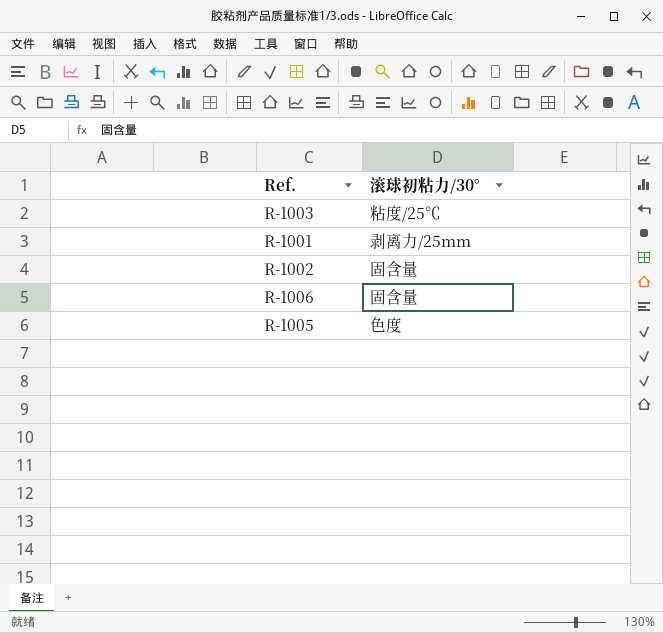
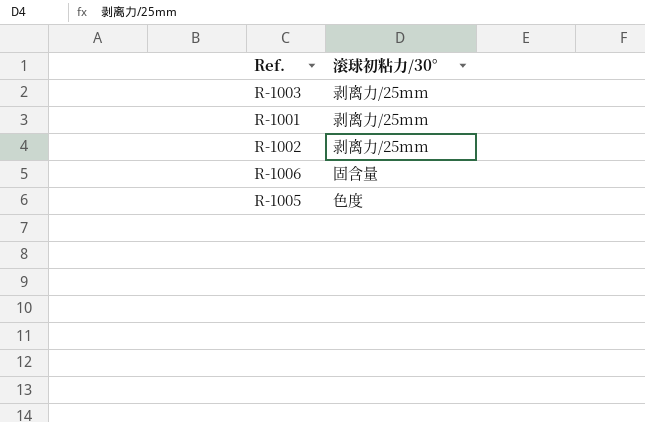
R-1003 | 滚球初粘力/30°: 粘度/25℃ -> 剥离力/25mm
R-1002 | 滚球初粘力/30°: 固含量 -> 剥离力/25mm

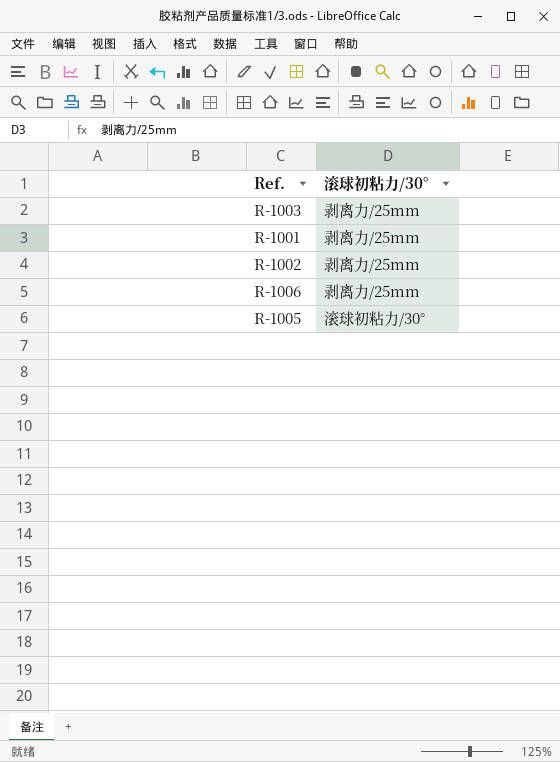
R-1006 | 滚球初粘力/30°: 固含量 -> 剥离力/25mm
R-1005 | 滚球初粘力/30°: 色度 -> 滚球初粘力/30°

